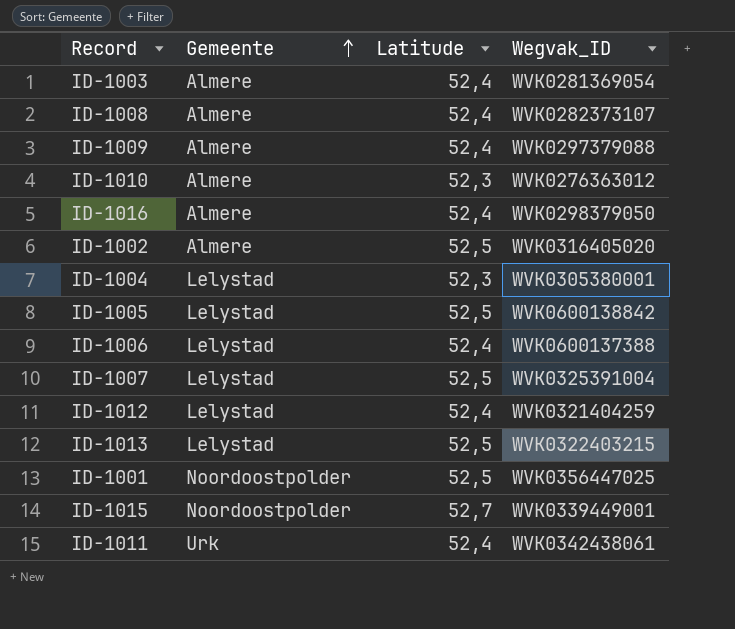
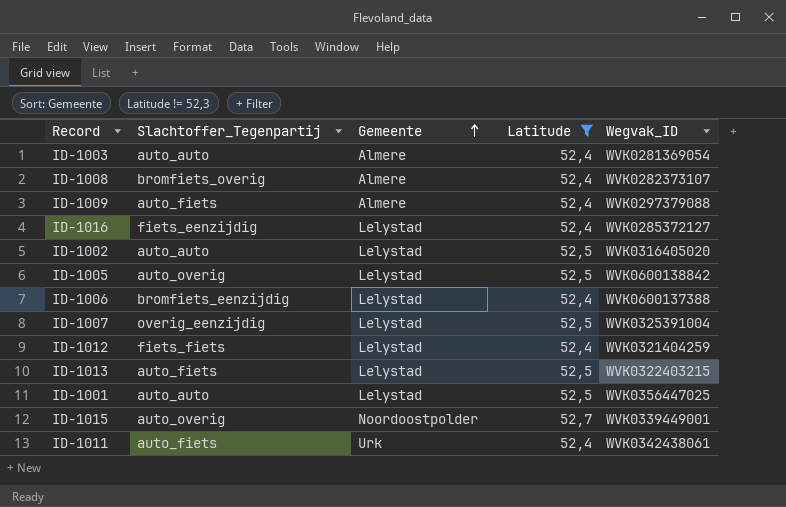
filter: none -> Latitude != 52,3
column Slachtoffer_Tegenpartij | position: none -> 2
ID-1016 | Gemeente: Almere -> Lelystad
ID-1016 | Wegvak_ID: WVK0298379050 -> WVK0285372127
ID-1002 | Gemeente: Almere -> Lelystad
ID-1001 | Gemeente: Noordoostpolder -> Lelystad

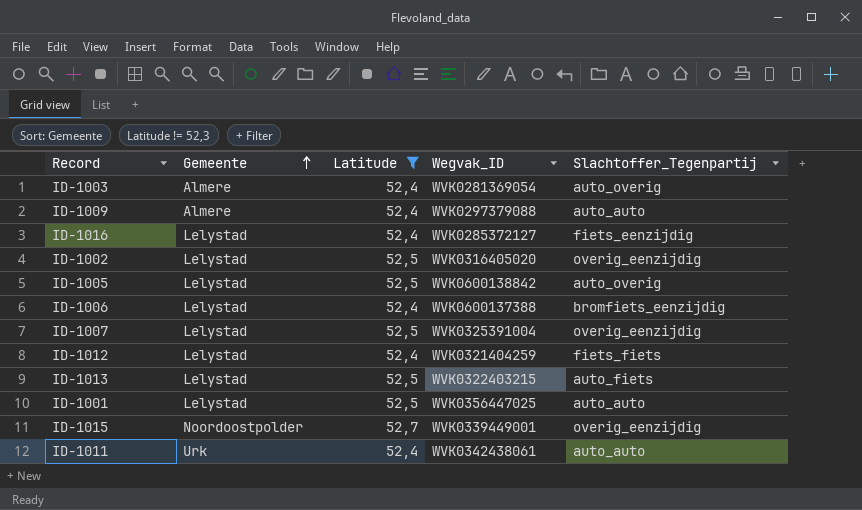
column Slachtoffer_Tegenpartij | position: 2 -> 5
row ID-1008: bromfiets_overig | Almere | 52,4 | WVK0282373107 -> none
ID-1003 | Slachtoffer_Tegenpartij: auto_auto -> auto_overig
ID-1009 | Slachtoffer_Tegenpartij: auto_fiets -> auto_auto
ID-1002 | Slachtoffer_Tegenpartij: auto_auto -> overig_eenzijdig
ID-1015 | Slachtoffer_Tegenpartij: auto_overig -> overig_eenzijdig
ID-1011 | Slachtoffer_Tegenpartij: auto_fiets -> auto_auto

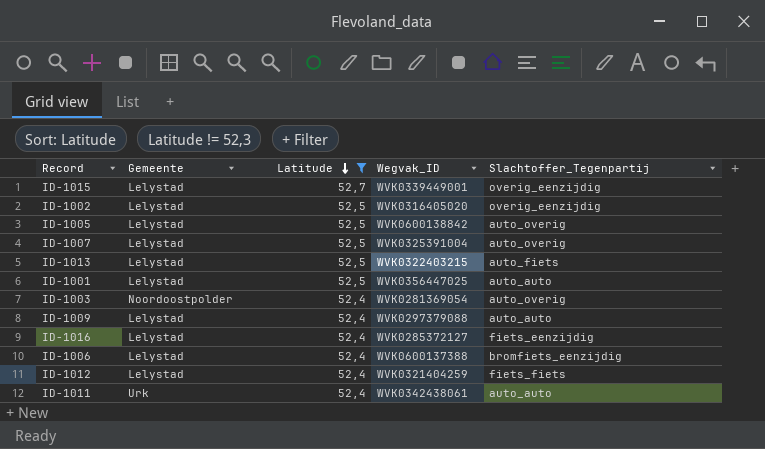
row order: Gemeente ascending -> Latitude descending
ID-1015 | Gemeente: Noordoostpolder -> Lelystad
ID-1007 | Slachtoffer_Tegenpartij: overig_eenzijdig -> auto_overig
ID-1003 | Gemeente: Almere -> Noordoostpolder
ID-1009 | Gemeente: Almere -> Lelystad

